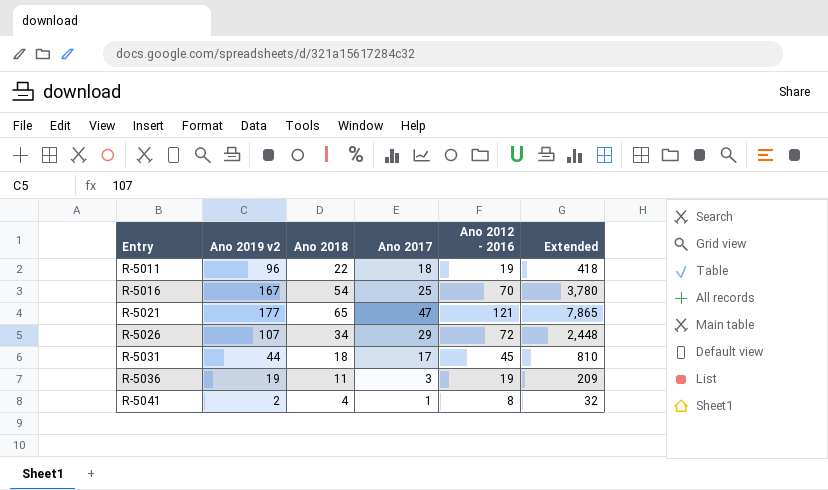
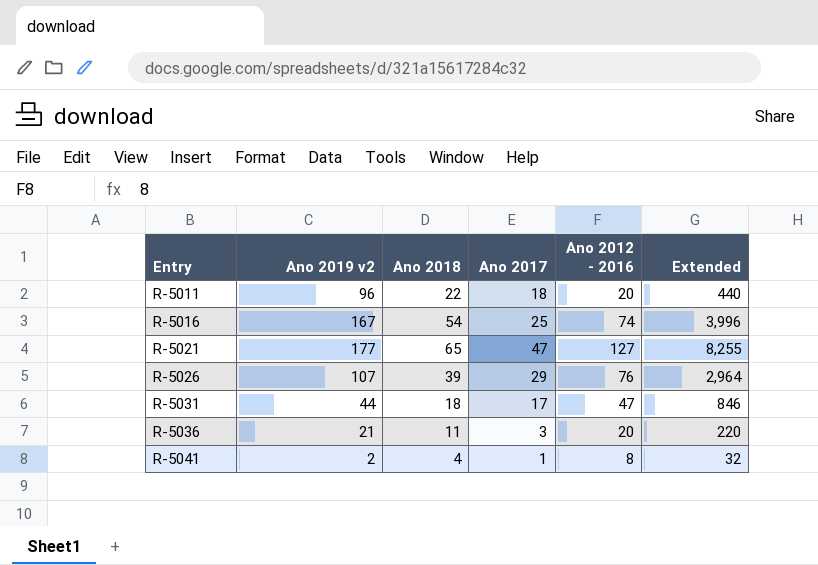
R-5011 | Ano 2012 - 2016: 19 -> 20
R-5011 | Extended: 418 -> 440
R-5016 | Ano 2012 - 2016: 70 -> 74
R-5016 | Extended: 3,780 -> 3,996
R-5021 | Ano 2012 - 2016: 121 -> 127
R-5021 | Extended: 7,865 -> 8,255
R-5026 | Ano 2018: 34 -> 39
R-5026 | Ano 2012 - 2016: 72 -> 76
R-5026 | Extended: 2,448 -> 2,964
R-5031 | Ano 2012 - 2016: 45 -> 47
R-5031 | Extended: 810 -> 846
R-5036 | Ano 2019 v2: 19 -> 21
R-5036 | Ano 2012 - 2016: 19 -> 20
R-5036 | Extended: 209 -> 220

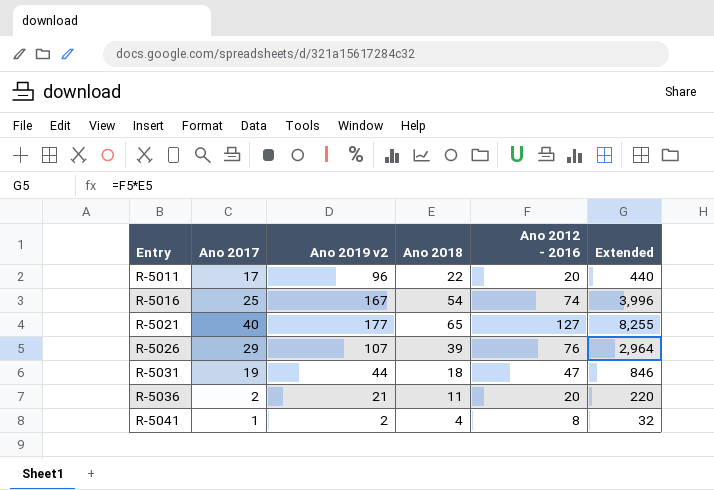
column Ano 2017 | position: 4 -> 2
R-5011 | Ano 2017: 18 -> 17
R-5021 | Ano 2017: 47 -> 40
R-5031 | Ano 2017: 17 -> 19
R-5036 | Ano 2017: 3 -> 2

